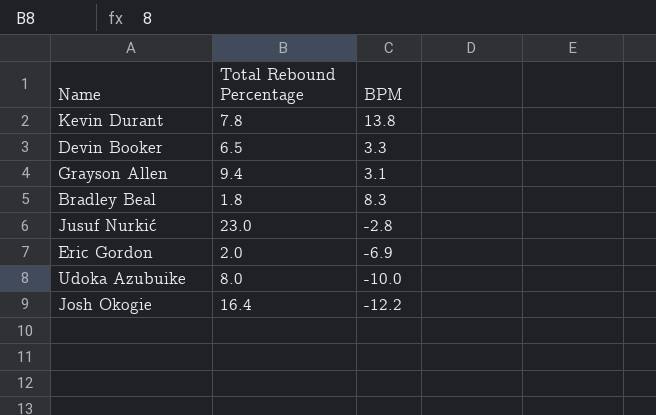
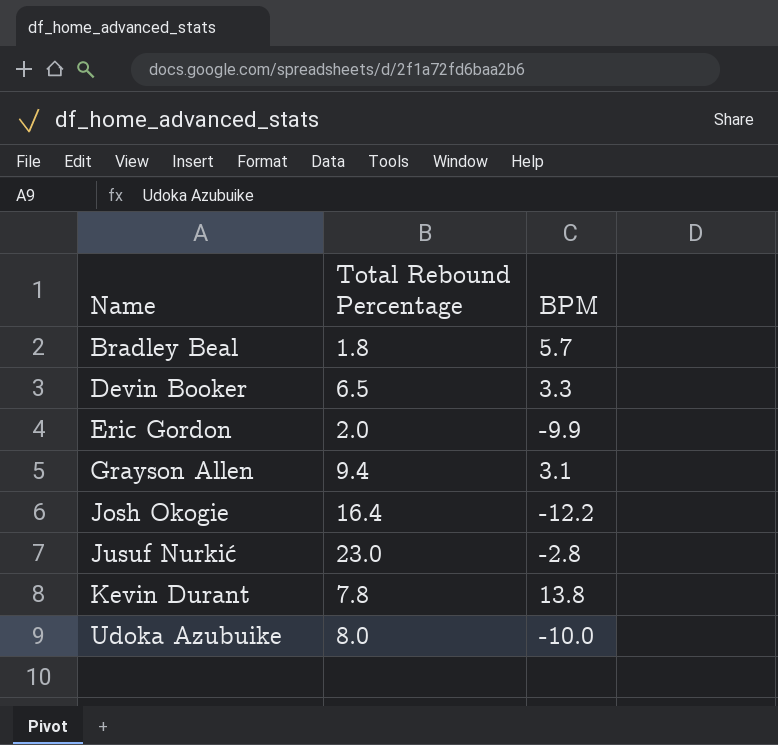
row order: none -> Name ascending
Bradley Beal | BPM: 8.3 -> 5.7
Eric Gordon | BPM: -6.9 -> -9.9

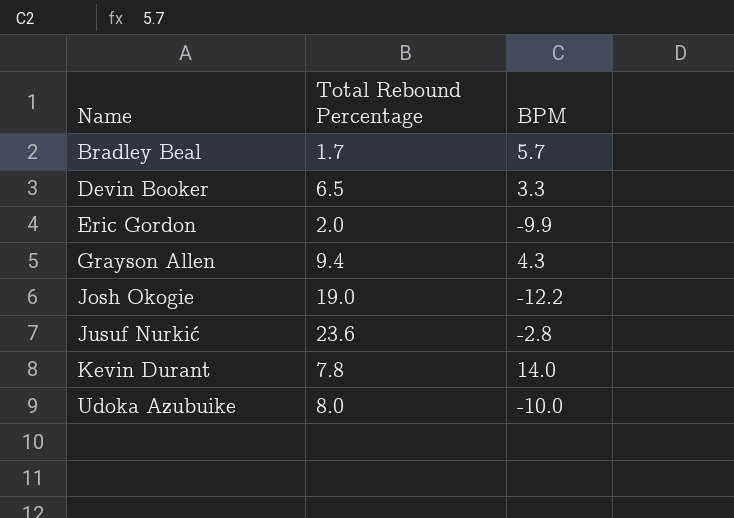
Bradley Beal | Total Rebound Percentage: 1.8 -> 1.7
Grayson Allen | BPM: 3.1 -> 4.3
Josh Okogie | Total Rebound Percentage: 16.4 -> 19.0
Jusuf Nurkić | Total Rebound Percentage: 23.0 -> 23.6
Kevin Durant | BPM: 13.8 -> 14.0

